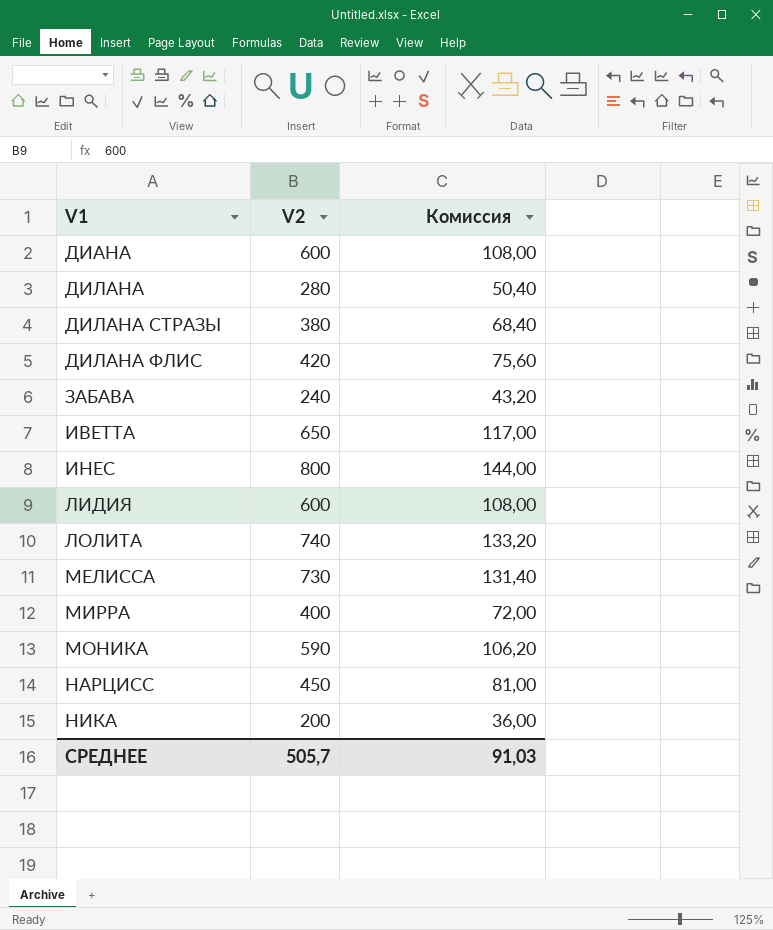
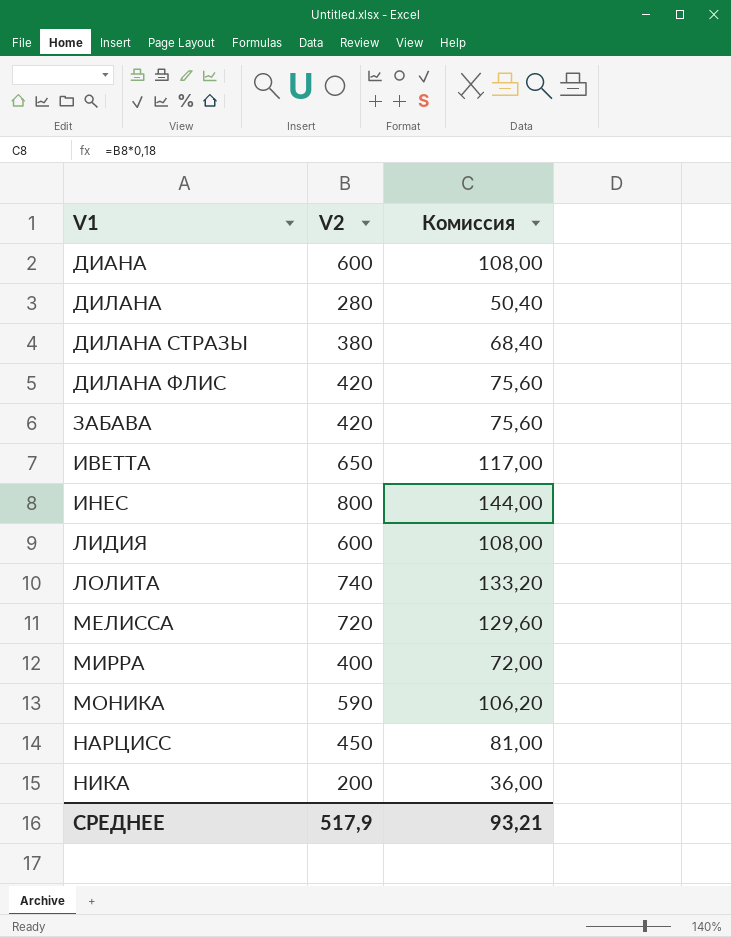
ЗАБАВА | V2: 240 -> 420
ЗАБАВА | Комиссия: 43,20 -> 75,60
МЕЛИССА | V2: 730 -> 720
МЕЛИССА | Комиссия: 131,40 -> 129,60
СРЕДНЕЕ | V2: 505,7 -> 517,9
СРЕДНЕЕ | Комиссия: 91,03 -> 93,21

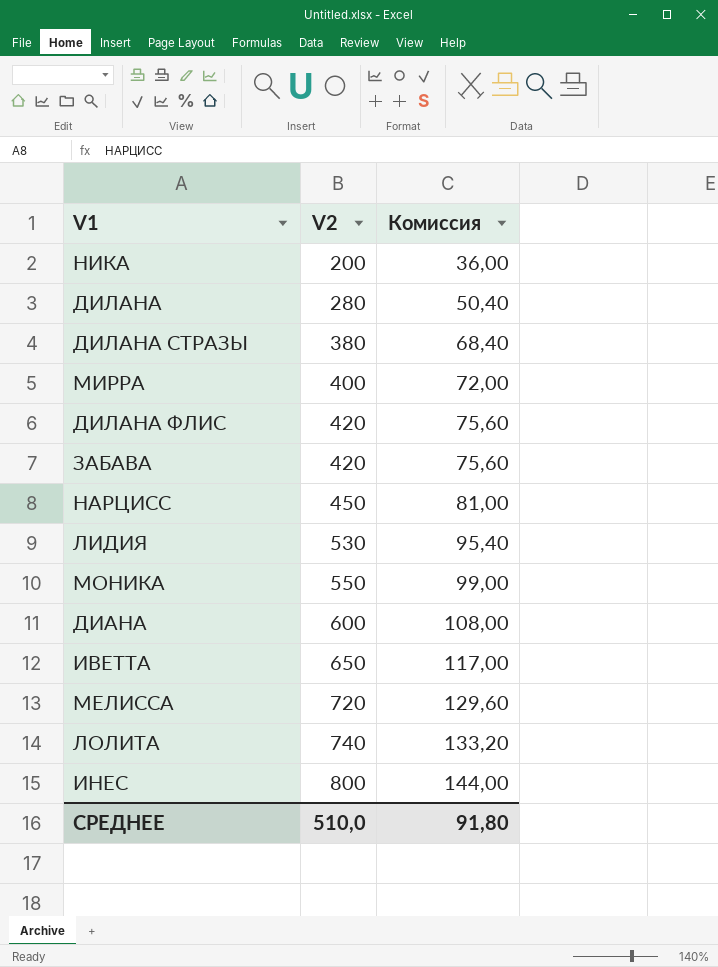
row order: V1 ascending -> V2 ascending
ЛИДИЯ | V2: 600 -> 530
ЛИДИЯ | Комиссия: 108,00 -> 95,40
МОНИКА | V2: 590 -> 550
МОНИКА | Комиссия: 106,20 -> 99,00
СРЕДНЕЕ | V2: 517,9 -> 510,0
СРЕДНЕЕ | Комиссия: 93,21 -> 91,80

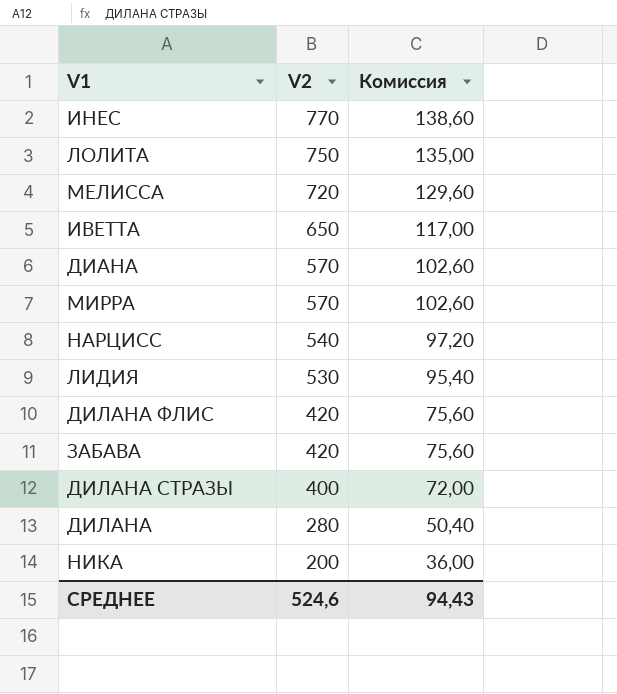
row order: V2 ascending -> V2 descending
row МОНИКА: 550 | 99,00 -> none
ИНЕС | V2: 800 -> 770
ИНЕС | Комиссия: 144,00 -> 138,60
ЛОЛИТА | V2: 740 -> 750
ЛОЛИТА | Комиссия: 133,20 -> 135,00
ДИАНА | V2: 600 -> 570
ДИАНА | Комиссия: 108,00 -> 102,60
МИРРА | V2: 400 -> 570
МИРРА | Комиссия: 72,00 -> 102,60
НАРЦИСС | V2: 450 -> 540
НАРЦИСС | Комиссия: 81,00 -> 97,20
ДИЛАНА СТРАЗЫ | V2: 380 -> 400
ДИЛАНА СТРАЗЫ | Комиссия: 68,40 -> 72,00
СРЕДНЕЕ | V2: 510,0 -> 524,6
СРЕДНЕЕ | Комиссия: 91,80 -> 94,43

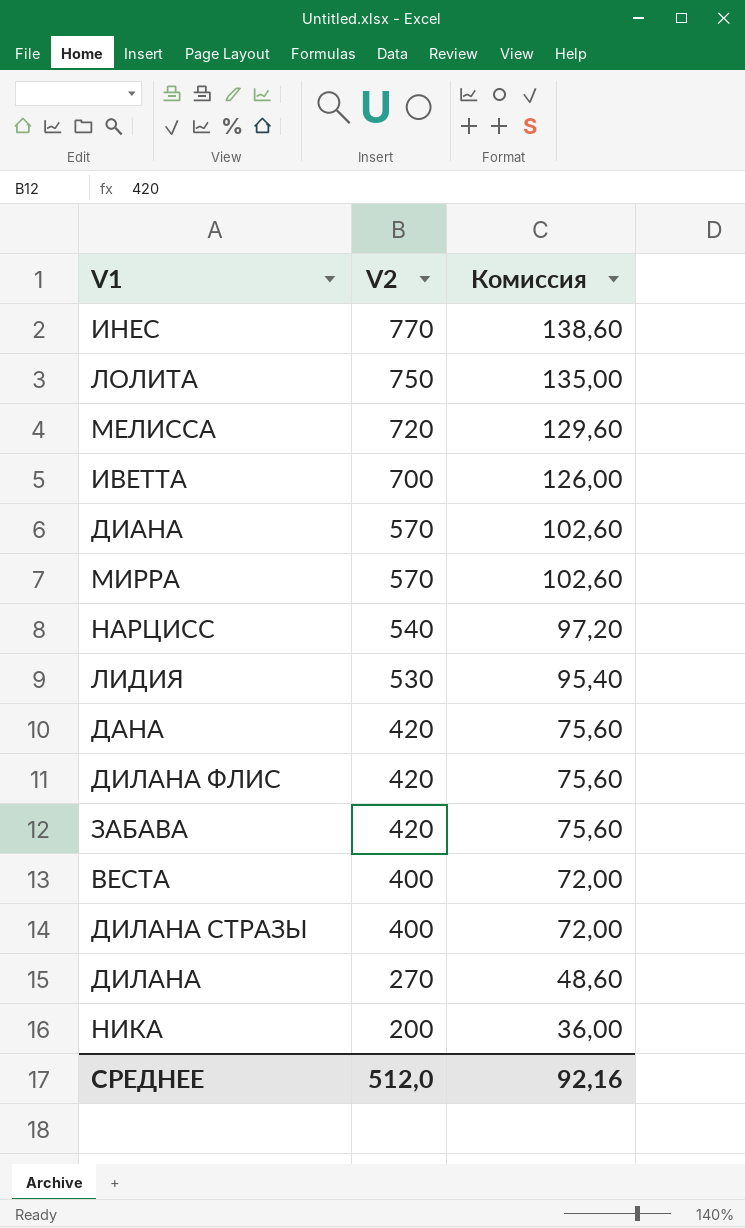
ИВЕТТА | V2: 650 -> 700
ИВЕТТА | Комиссия: 117,00 -> 126,00
row ДАНА: none -> 420 | 75,60
row ВЕСТА: none -> 400 | 72,00
ДИЛАНА | V2: 280 -> 270
ДИЛАНА | Комиссия: 50,40 -> 48,60
СРЕДНЕЕ | V2: 524,6 -> 512,0
СРЕДНЕЕ | Комиссия: 94,43 -> 92,16

